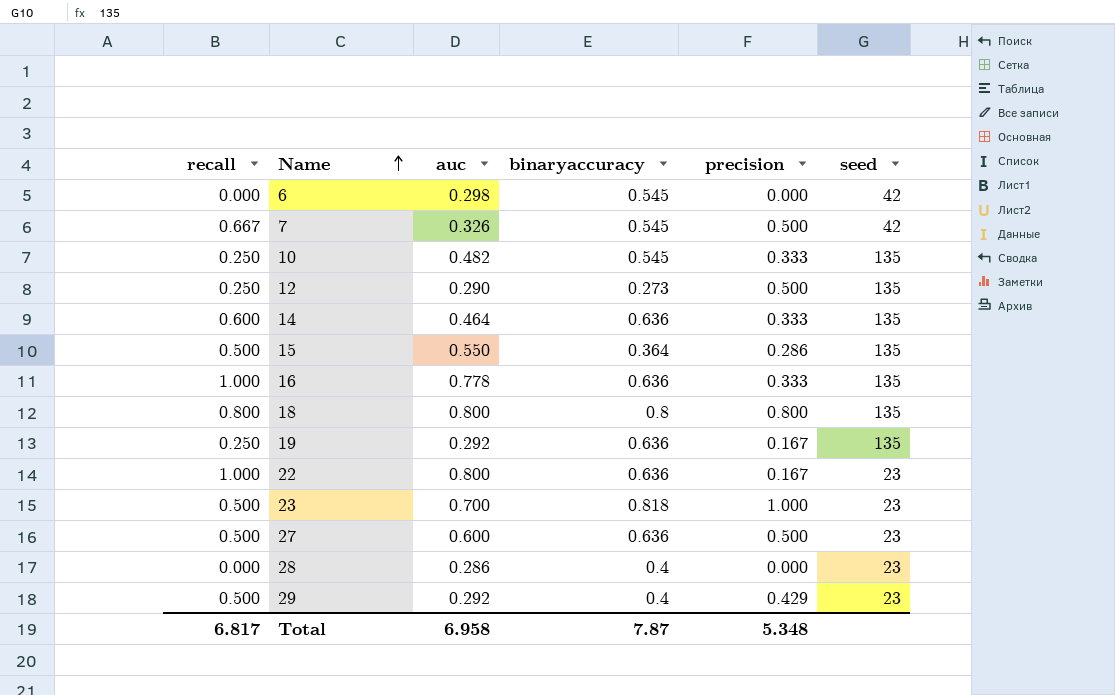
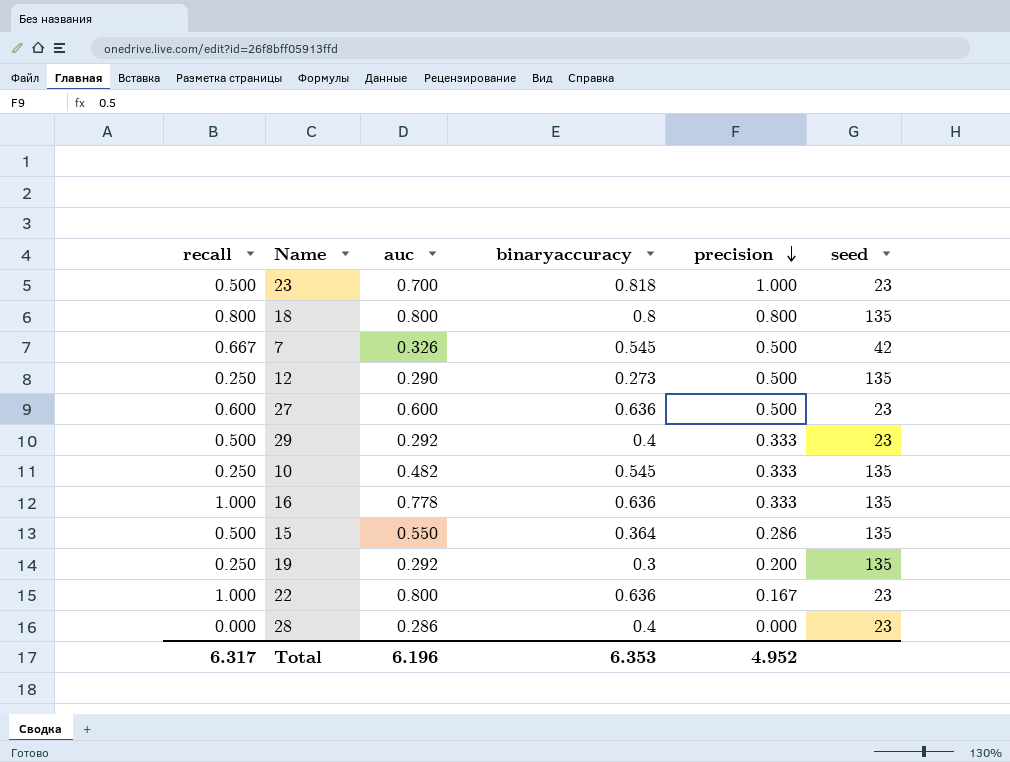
row order: Name ascending -> precision descending
row 6: 0.000 | 0.298 | 0.545 | 0.000 | 42 -> none
row 14: 0.600 | 0.464 | 0.636 | 0.333 | 135 -> none
27 | recall: 0.500 -> 0.600
29 | precision: 0.429 -> 0.333
19 | binaryaccuracy: 0.636 -> 0.3
19 | precision: 0.167 -> 0.200
Total | recall: 6.817 -> 6.317
Total | auc: 6.958 -> 6.196
Total | binaryaccuracy: 7.87 -> 6.353
Total | precision: 5.348 -> 4.952

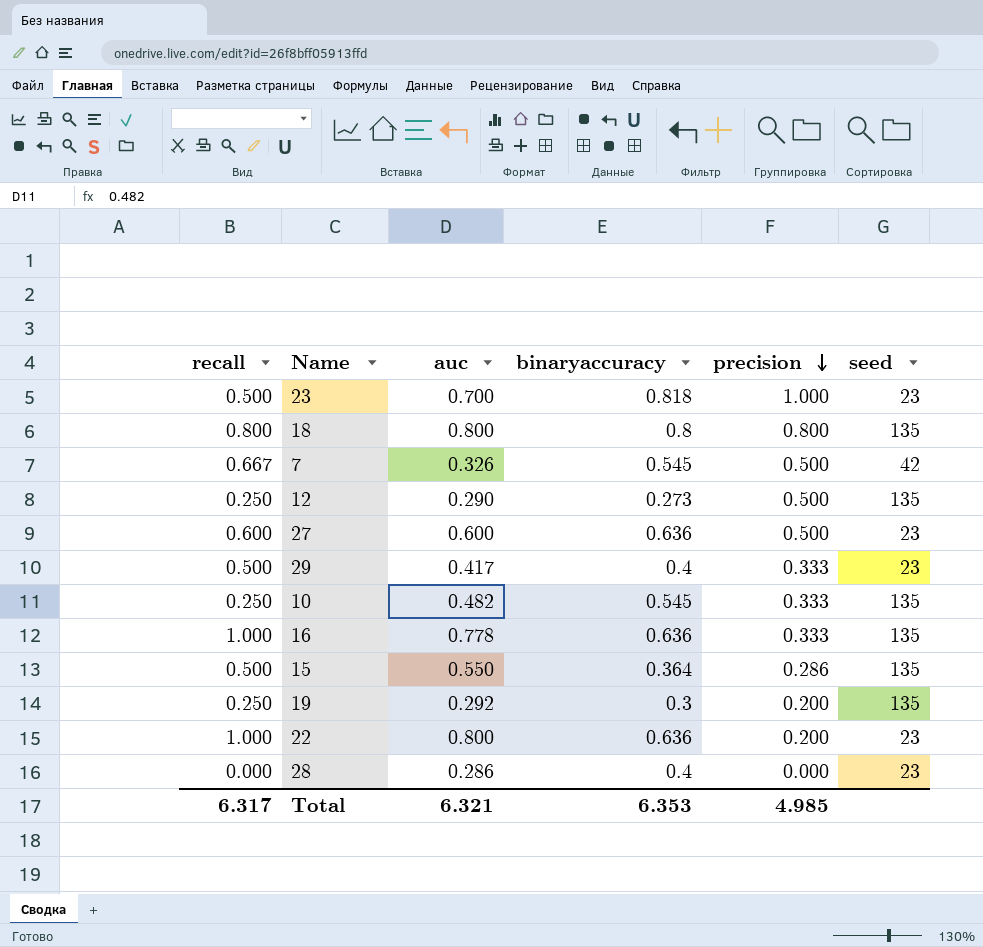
29 | auc: 0.292 -> 0.417
22 | precision: 0.167 -> 0.200
Total | auc: 6.196 -> 6.321
Total | precision: 4.952 -> 4.985

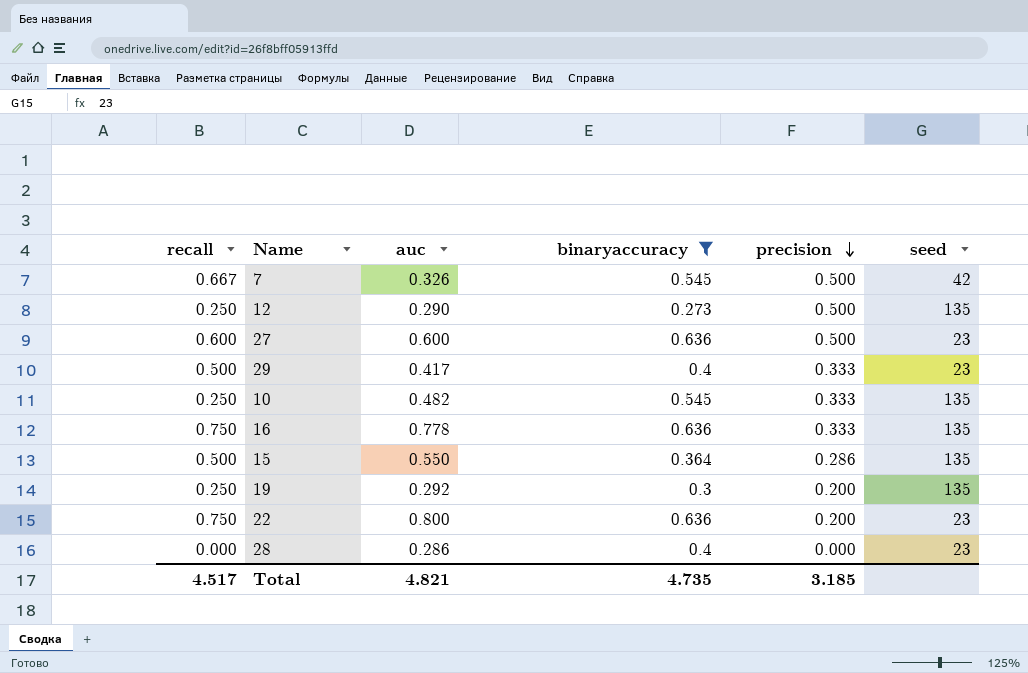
filter: none -> binaryaccuracy <= 0.636
16 | recall: 1.000 -> 0.750
22 | recall: 1.000 -> 0.750
Total | recall: 6.317 -> 4.517
Total | auc: 6.321 -> 4.821
Total | binaryaccuracy: 6.353 -> 4.735
Total | precision: 4.985 -> 3.185

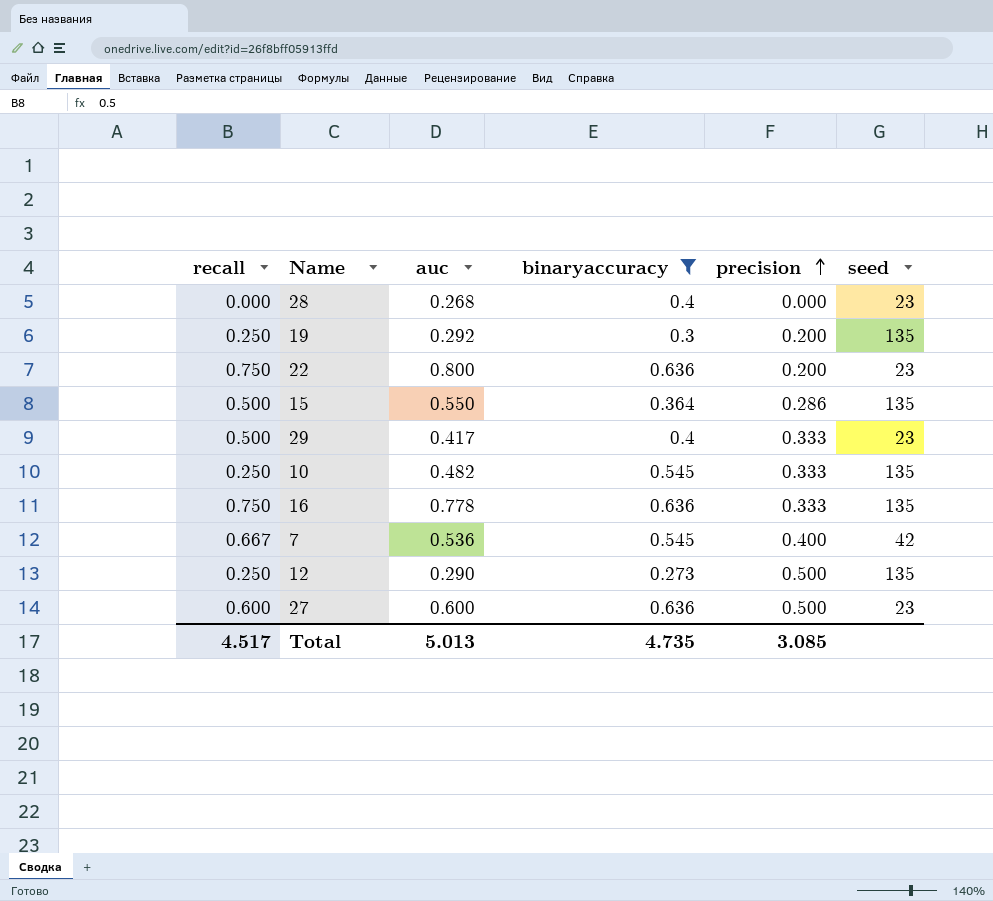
row order: precision descending -> precision ascending
28 | auc: 0.286 -> 0.268
7 | auc: 0.326 -> 0.536
7 | precision: 0.500 -> 0.400
Total | auc: 4.821 -> 5.013
Total | precision: 3.185 -> 3.085

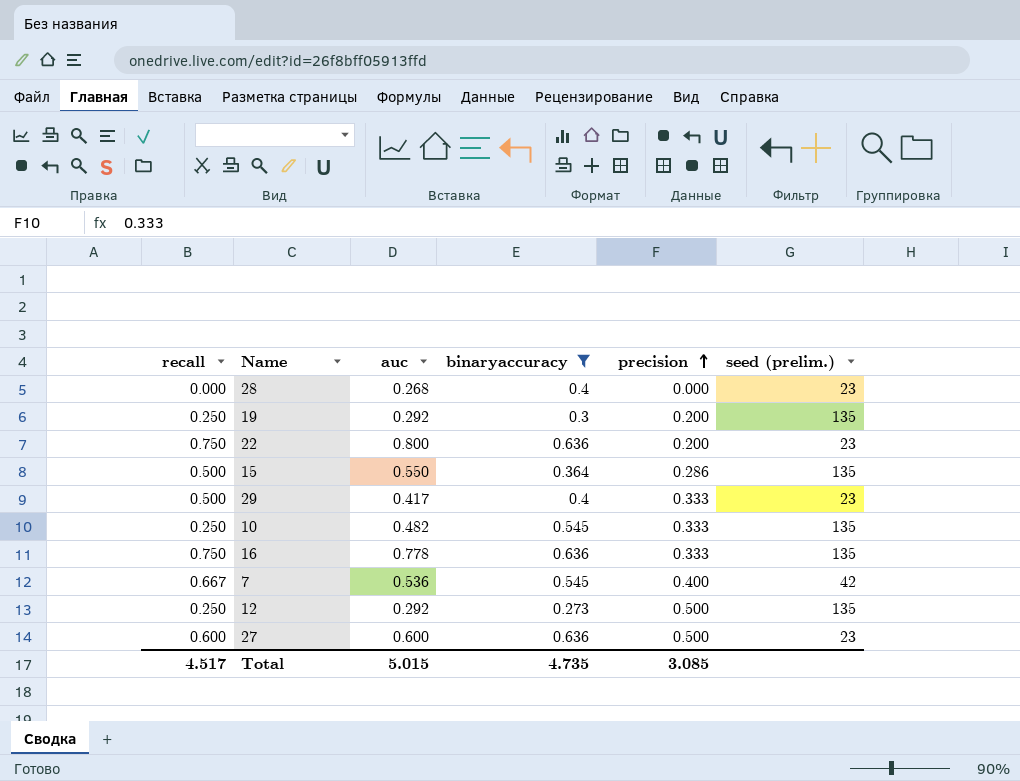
column name: seed -> seed (prelim.)
12 | auc: 0.290 -> 0.292
Total | auc: 5.013 -> 5.015

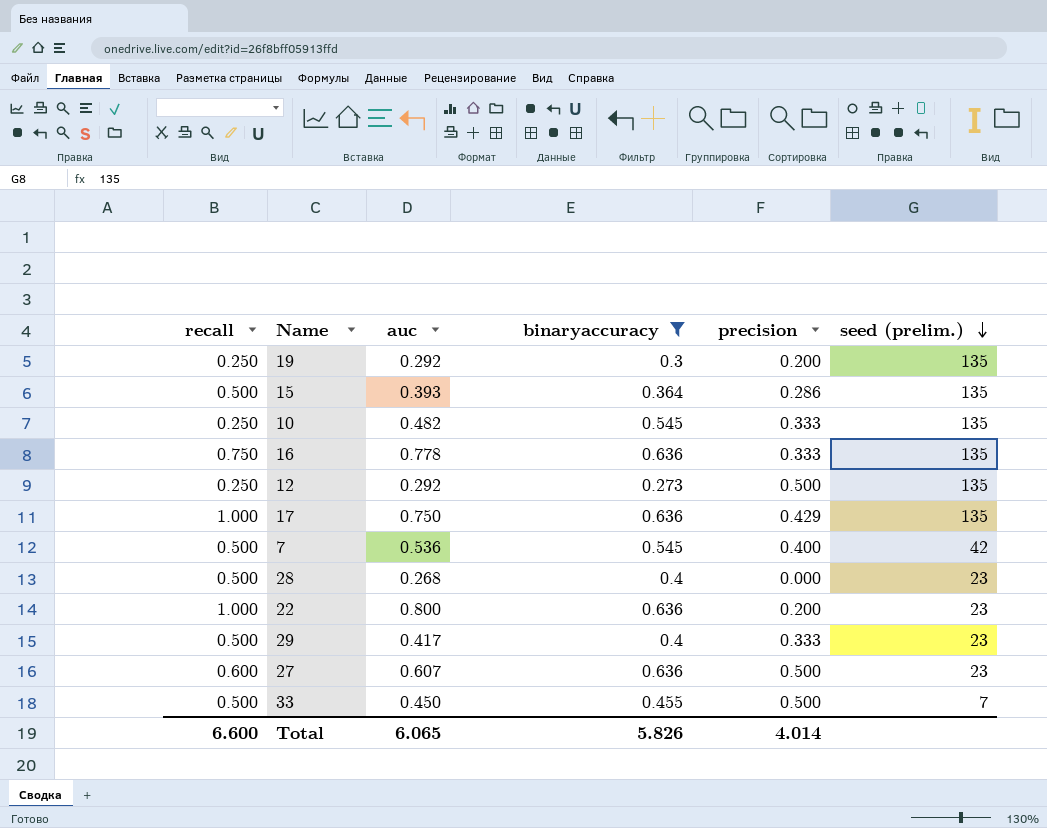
row order: precision ascending -> seed (prelim.) descending
15 | auc: 0.550 -> 0.393
row 17: none -> 1.000 | 0.750 | 0.636 | 0.429 | 135
7 | recall: 0.667 -> 0.500
28 | recall: 0.000 -> 0.500
22 | recall: 0.750 -> 1.000
27 | auc: 0.600 -> 0.607
row 33: none -> 0.500 | 0.450 | 0.455 | 0.500 | 7
Total | recall: 4.517 -> 6.600
Total | auc: 5.015 -> 6.065
Total | binaryaccuracy: 4.735 -> 5.826
Total | precision: 3.085 -> 4.014

